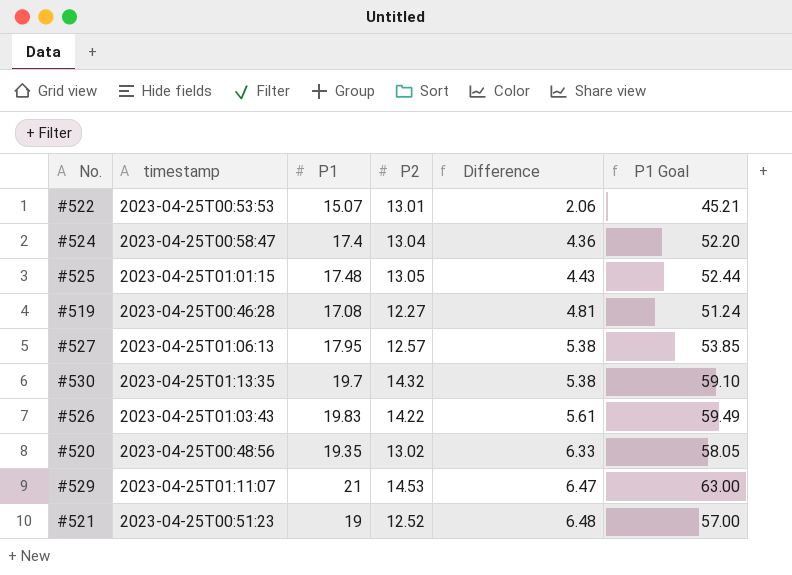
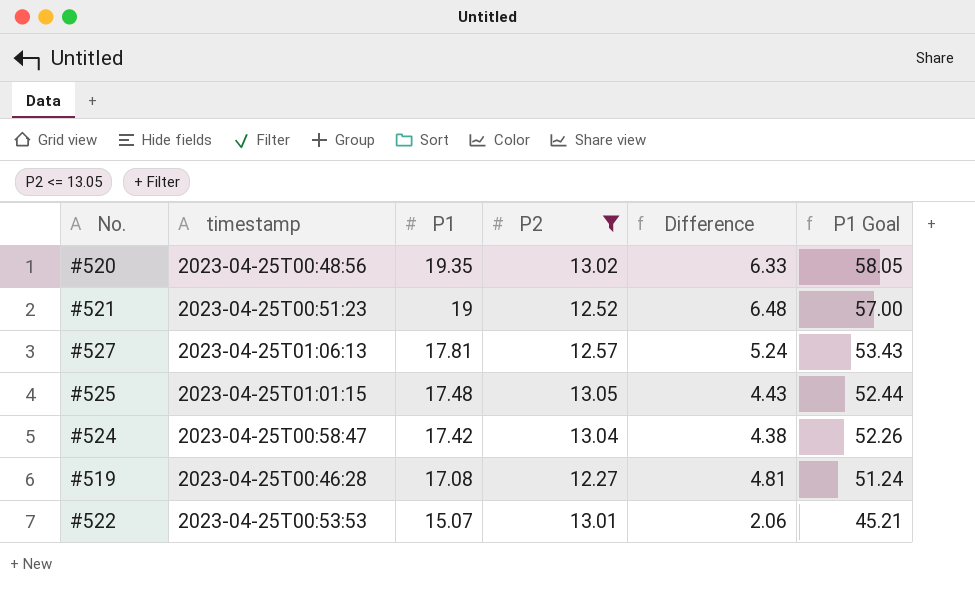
filter: none -> P2 <= 13.05
row order: Difference ascending -> P1 descending
#527 | P1: 17.95 -> 17.81
#527 | Difference: 5.38 -> 5.24
#527 | P1 Goal: 53.85 -> 53.43
#524 | P1: 17.4 -> 17.42
#524 | Difference: 4.36 -> 4.38
#524 | P1 Goal: 52.20 -> 52.26

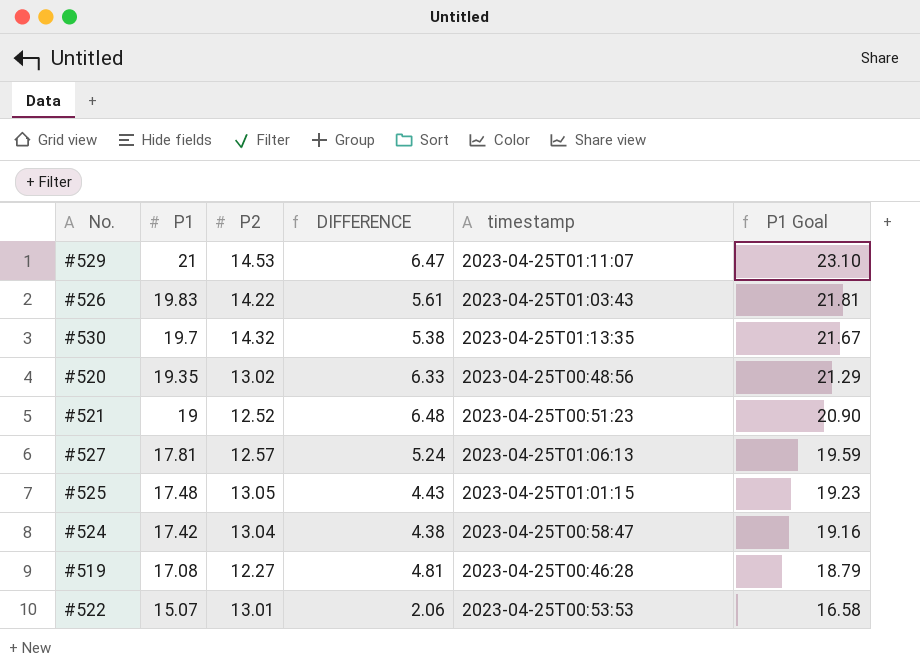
filter: P2 <= 13.05 -> none
column name: Difference -> DIFFERENCE
column timestamp | position: 2 -> 5
column P1 Goal | formula: [P1] * 3 -> [P1] * 1.1

